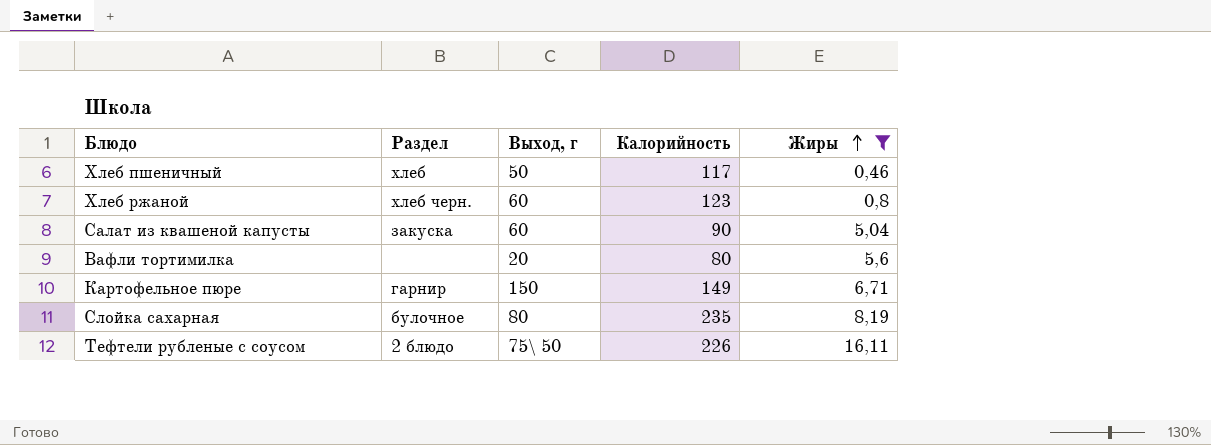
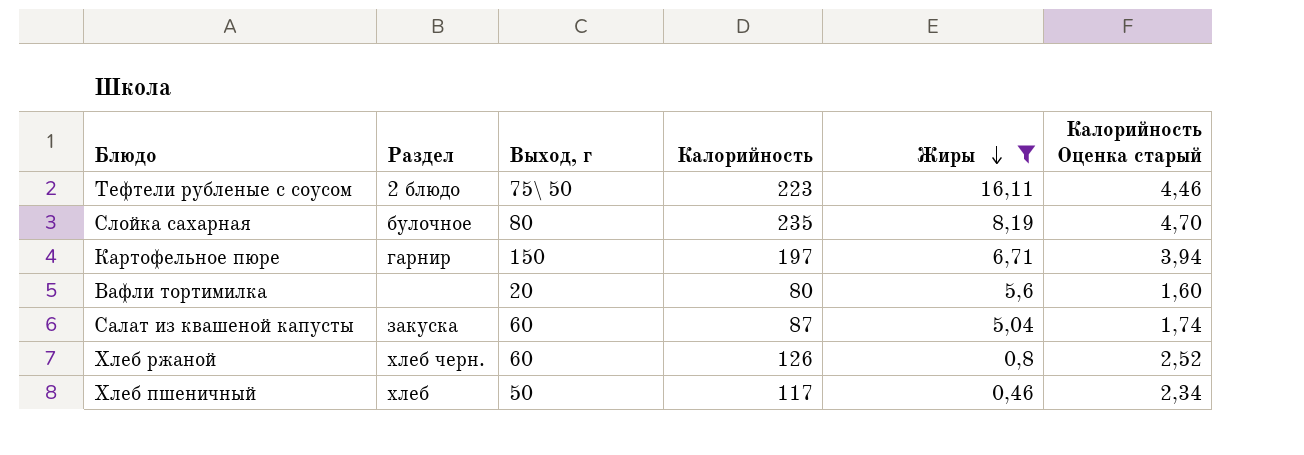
row order: Жиры ascending -> Жиры descending
column Калорийность Оценка старый | formula: none -> [Калорийность] * 0,02
Тефтели рубленые с соусом | Калорийность: 226 -> 223
Картофельное пюре | Калорийность: 149 -> 197
Салат из квашеной капусты | Калорийность: 90 -> 87
Хлеб ржаной | Калорийность: 123 -> 126

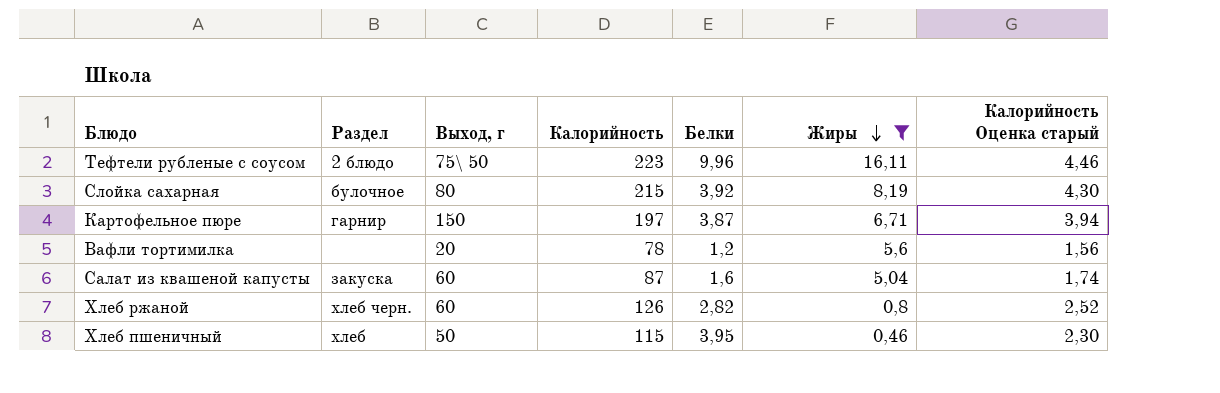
column Белки | position: none -> 5
Слойка сахарная | Калорийность: 235 -> 215
Слойка сахарная | Калорийность Оценка старый: 4,70 -> 4,30
Вафли тортимилка | Калорийность: 80 -> 78
Вафли тортимилка | Калорийность Оценка старый: 1,60 -> 1,56
Хлеб пшеничный | Калорийность: 117 -> 115
Хлеб пшеничный | Калорийность Оценка старый: 2,34 -> 2,30

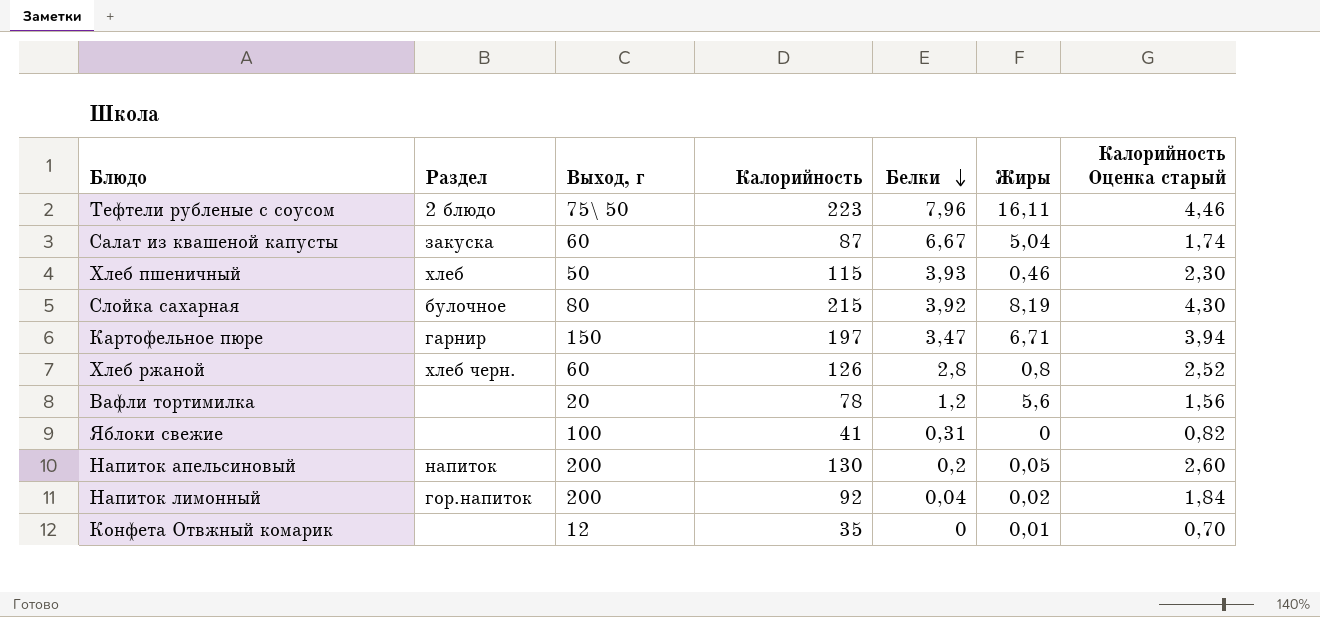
filter: Жиры >= 0,46 -> none
row order: Жиры descending -> Белки descending
Тефтели рубленые с соусом | Белки: 9,96 -> 7,96
Салат из квашеной капусты | Белки: 1,6 -> 6,67
Хлеб пшеничный | Белки: 3,95 -> 3,93
Картофельное пюре | Белки: 3,87 -> 3,47
Хлеб ржаной | Белки: 2,82 -> 2,8

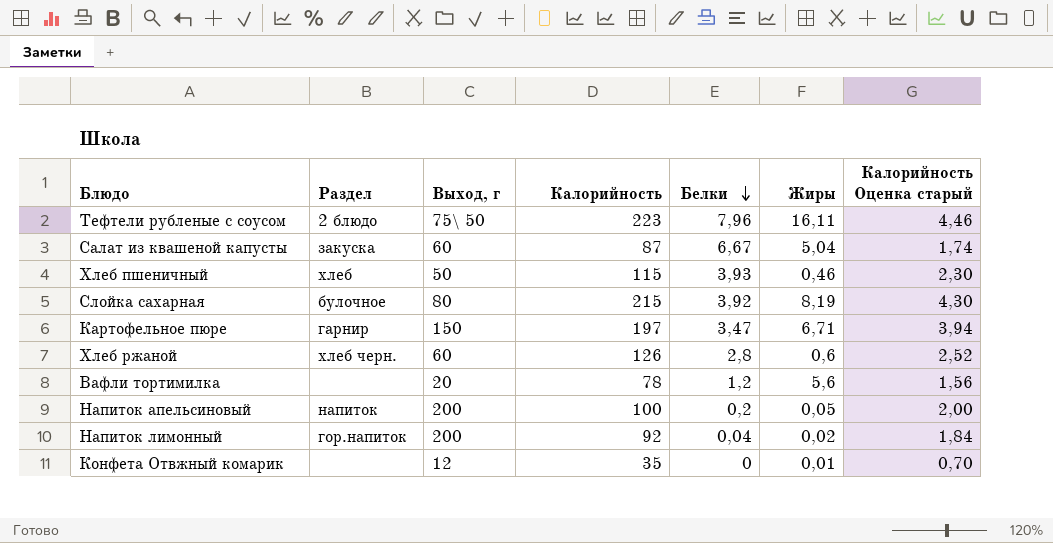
row Яблоки свежие: none | 100 | 41 | 0,31 | 0 | 0,82 -> none
Хлеб ржаной | Жиры: 0,8 -> 0,6
Напиток апельсиновый | Калорийность: 130 -> 100
Напиток апельсиновый | Калорийность Оценка старый: 2,60 -> 2,00

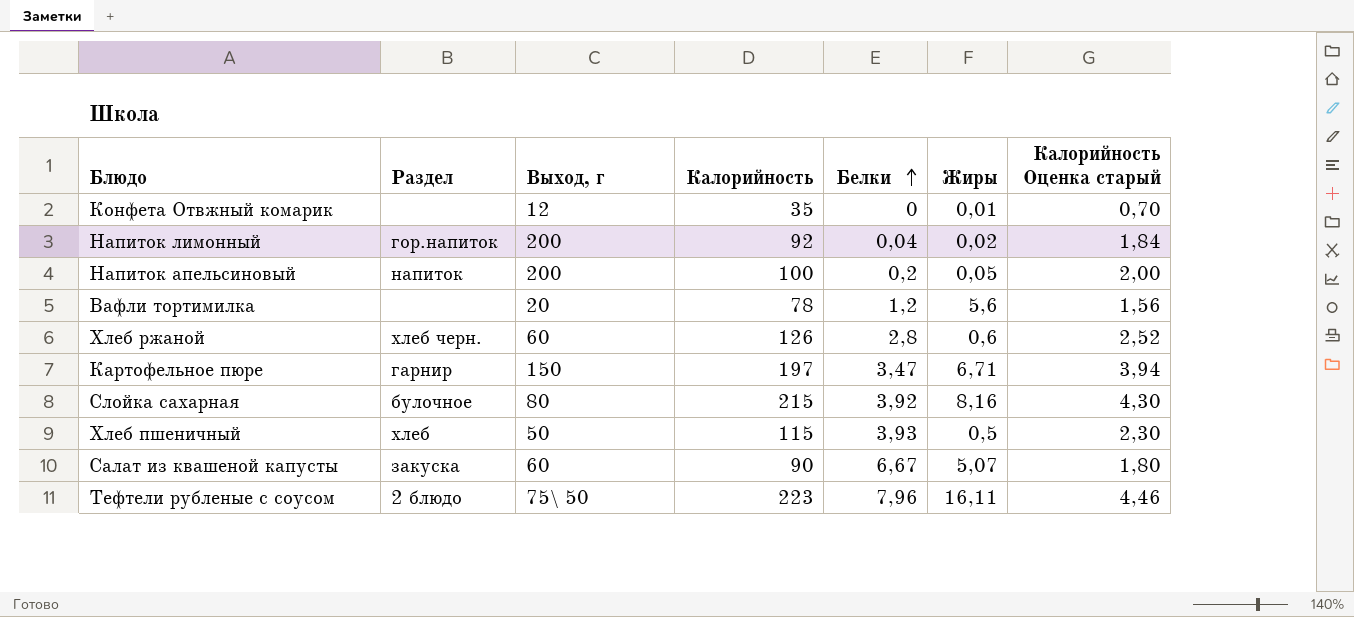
row order: Белки descending -> Белки ascending
Слойка сахарная | Жиры: 8,19 -> 8,16
Хлеб пшеничный | Жиры: 0,46 -> 0,5
Салат из квашеной капусты | Калорийность: 87 -> 90
Салат из квашеной капусты | Жиры: 5,04 -> 5,07
Салат из квашеной капусты | Калорийность Оценка старый: 1,74 -> 1,80

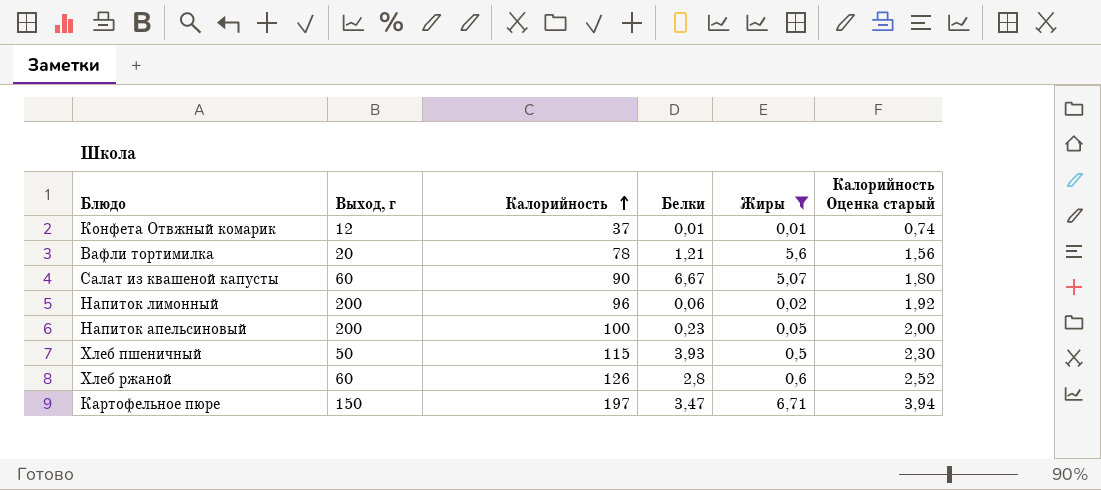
filter: none -> Жиры <= 6,71
row order: Белки ascending -> Калорийность ascending
column Раздел | position: 2 -> none
Конфета Отвжный комарик | Калорийность: 35 -> 37
Конфета Отвжный комарик | Белки: 0 -> 0,01
Конфета Отвжный комарик | Калорийность Оценка старый: 0,70 -> 0,74
Вафли тортимилка | Белки: 1,2 -> 1,21
Напиток лимонный | Калорийность: 92 -> 96
Напиток лимонный | Белки: 0,04 -> 0,06
Напиток лимонный | Калорийность Оценка старый: 1,84 -> 1,92
Напиток апельсиновый | Белки: 0,2 -> 0,23

